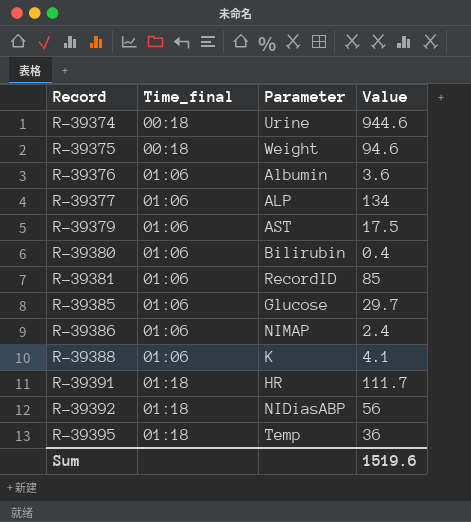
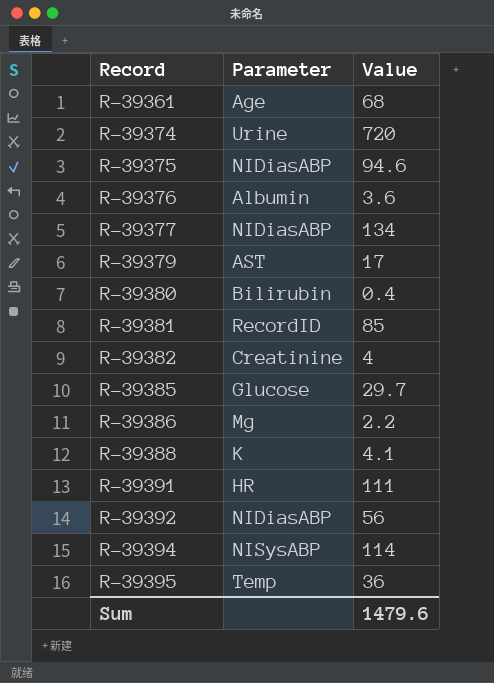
column Time_final | position: 2 -> none
row R-39361: none -> Age | 68
R-39374 | Value: 944.6 -> 720
R-39375 | Parameter: Weight -> NIDiasABP
R-39377 | Parameter: ALP -> NIDiasABP
R-39379 | Value: 17.5 -> 17
row R-39382: none -> Creatinine | 4
R-39386 | Parameter: NIMAP -> Mg
R-39386 | Value: 2.4 -> 2.2
R-39391 | Value: 111.7 -> 111
row R-39394: none -> NISysABP | 114
Sum | Value: 1519.6 -> 1479.6

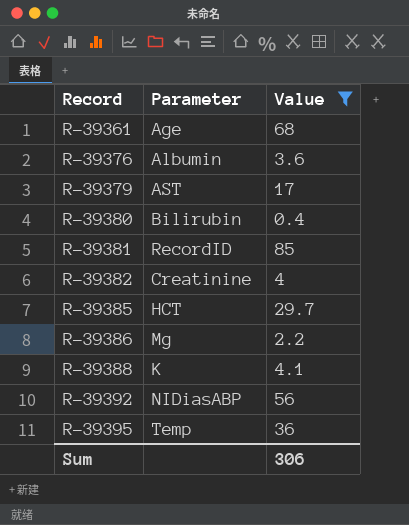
filter: none -> Value <= 85
R-39385 | Parameter: Glucose -> HCT
Sum | Value: 1479.6 -> 306

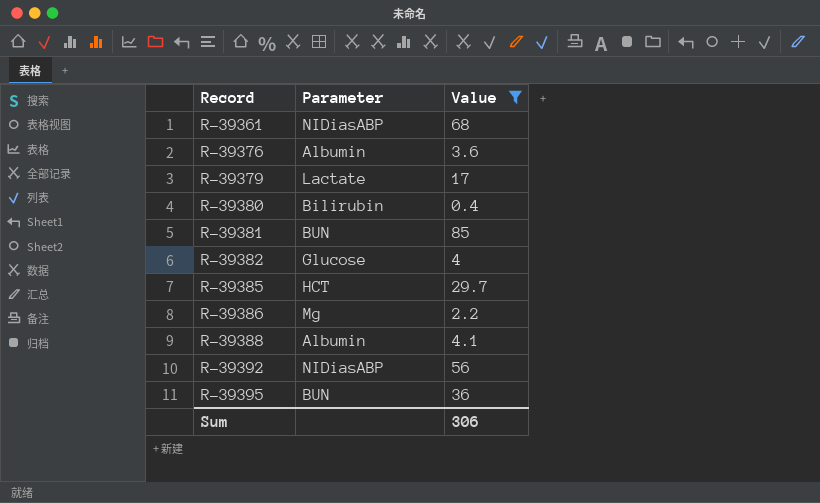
R-39361 | Parameter: Age -> NIDiasABP
R-39379 | Parameter: AST -> Lactate
R-39381 | Parameter: RecordID -> BUN
R-39382 | Parameter: Creatinine -> Glucose
R-39388 | Parameter: K -> Albumin
R-39395 | Parameter: Temp -> BUN

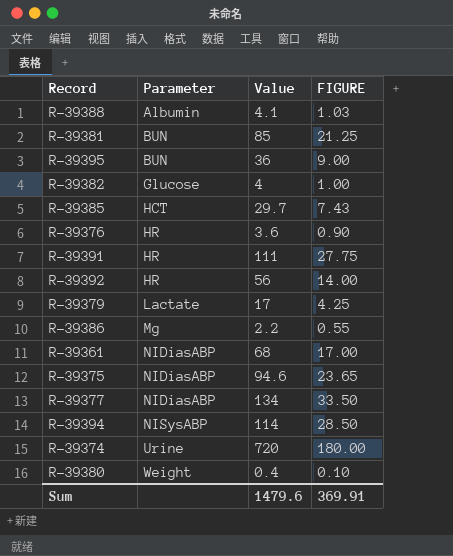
filter: Value <= 85 -> none
row order: Record ascending -> Parameter ascending
column FIGURE | formula: none -> [Value] * 0.25
R-39376 | Parameter: Albumin -> HR
R-39392 | Parameter: NIDiasABP -> HR
R-39380 | Parameter: Bilirubin -> Weight
Sum | Value: 306 -> 1479.6

